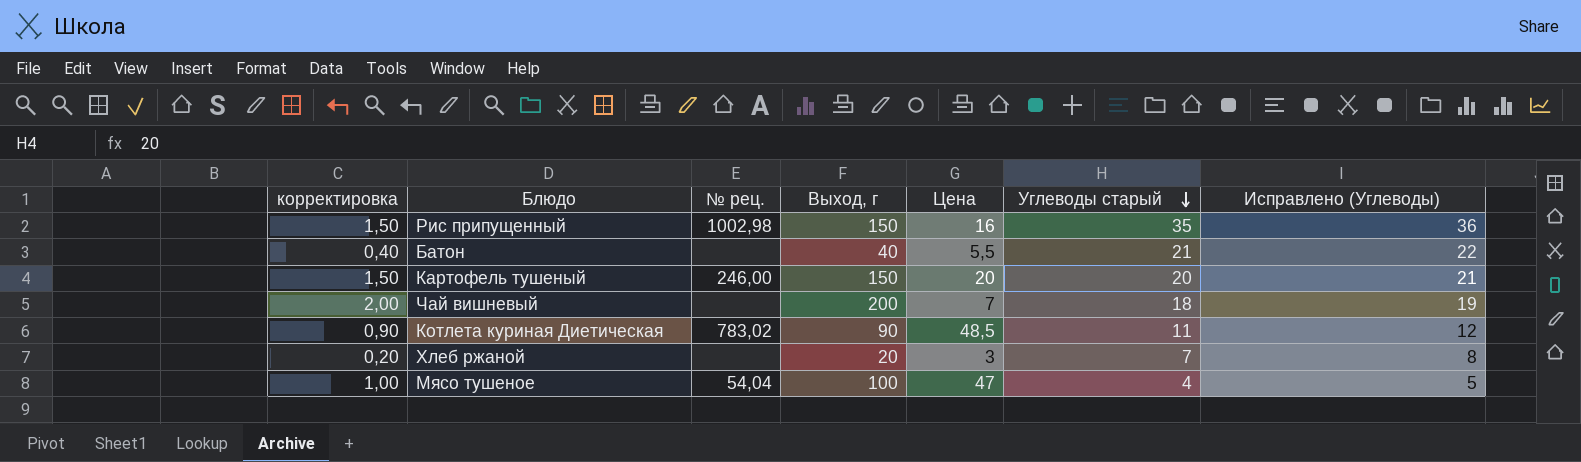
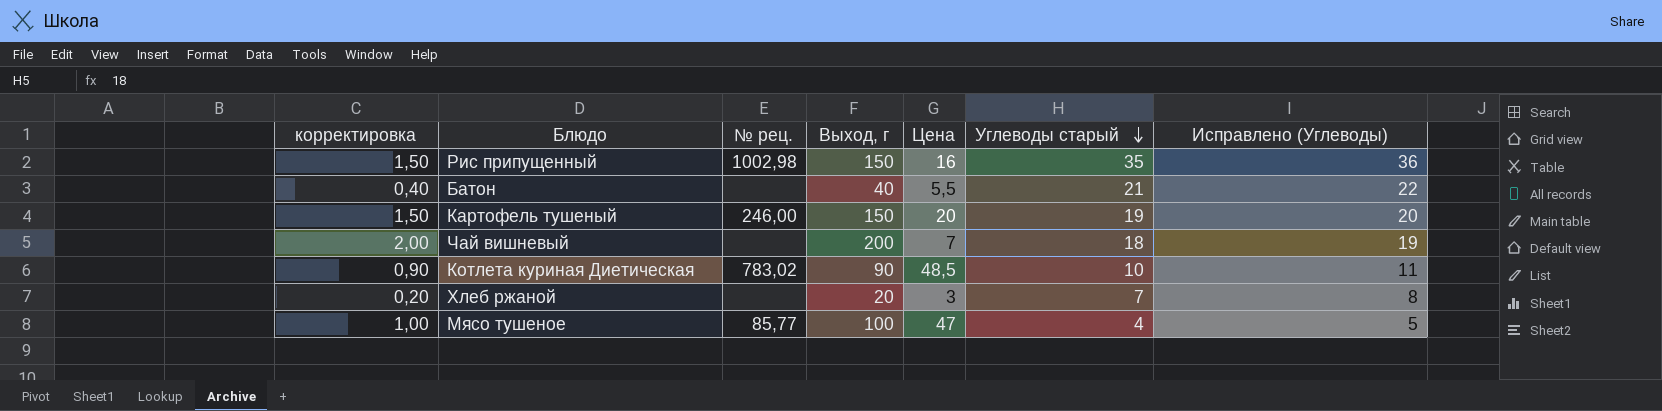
Картофель тушеный | Углеводы старый: 20 -> 19
Картофель тушеный | Исправлено (Углеводы): 21 -> 20
Котлета куриная Диетическая | Углеводы старый: 11 -> 10
Котлета куриная Диетическая | Исправлено (Углеводы): 12 -> 11
Мясо тушеное | № рец.: 54,04 -> 85,77

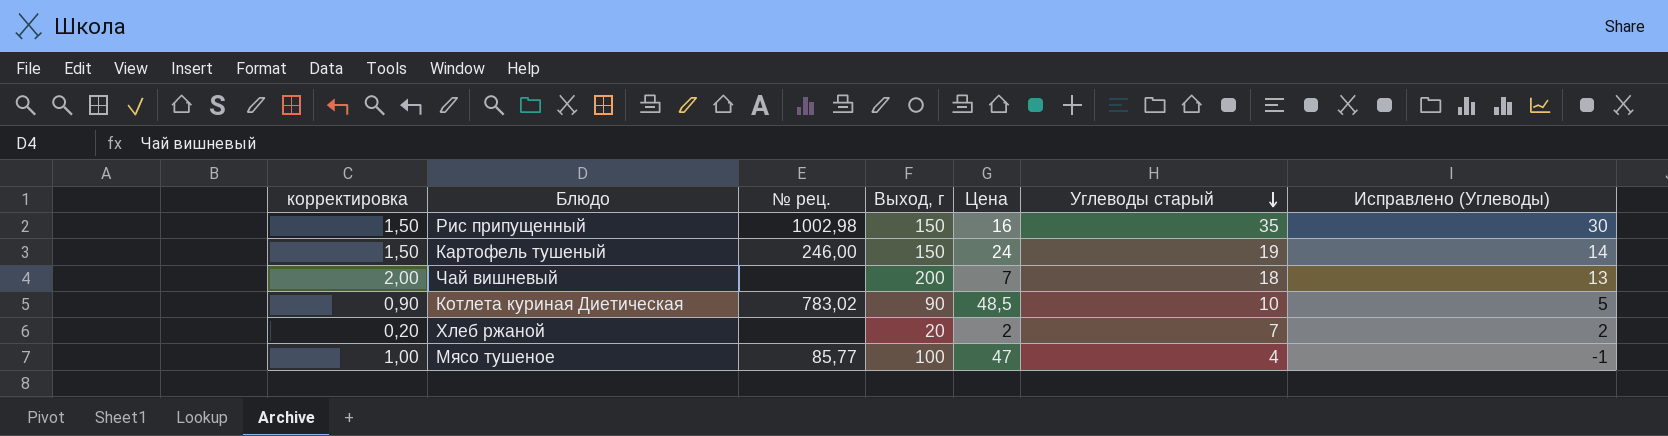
column Исправлено (Углеводы) | formula: [Углеводы старый] + 1 -> [Углеводы старый] - 5
row Батон: 0,40 | none | 40 | 5,5 | 21 | 22 -> none
Картофель тушеный | Цена: 20 -> 24
Хлеб ржаной | Цена: 3 -> 2

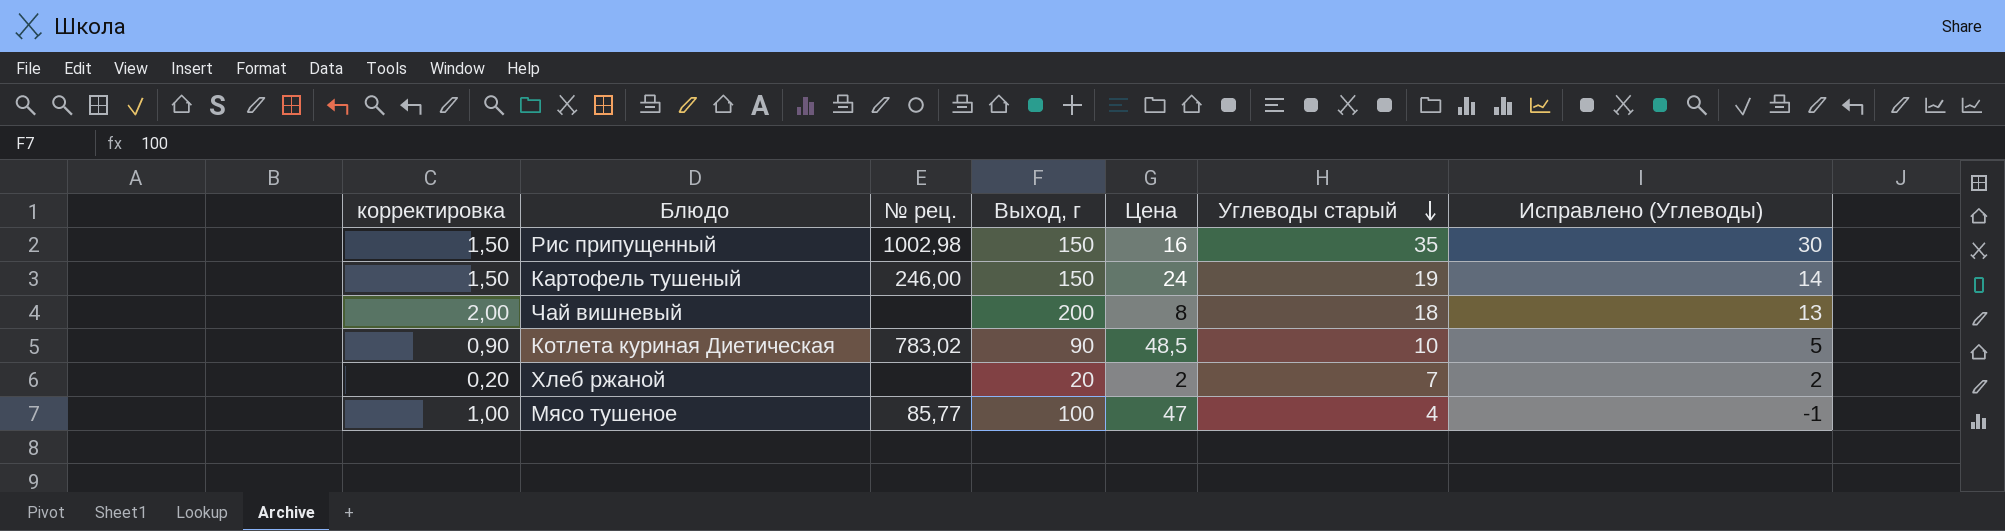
Чай вишневый | Цена: 7 -> 8

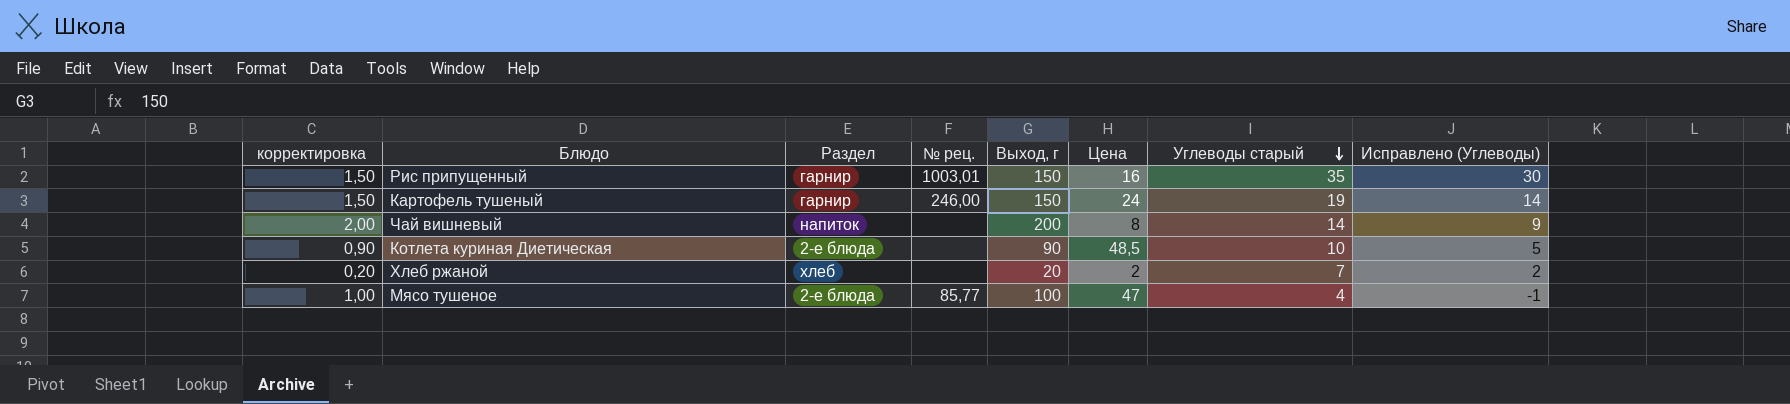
column Раздел | position: none -> 3
Рис припущенный | № рец.: 1002,98 -> 1003,01
Чай вишневый | Углеводы старый: 18 -> 14
Чай вишневый | Исправлено (Углеводы): 13 -> 9
Котлета куриная Диетическая | № рец.: 783,02 -> none

